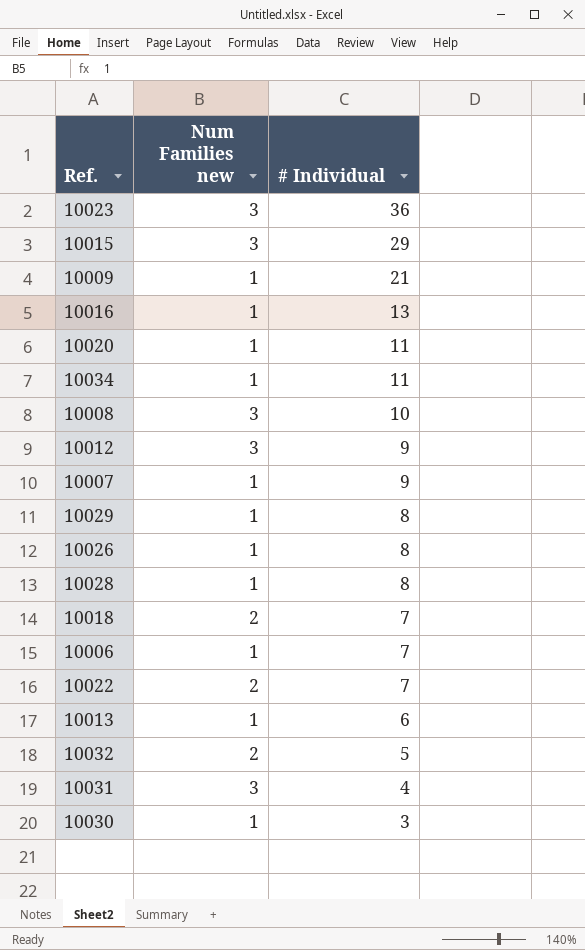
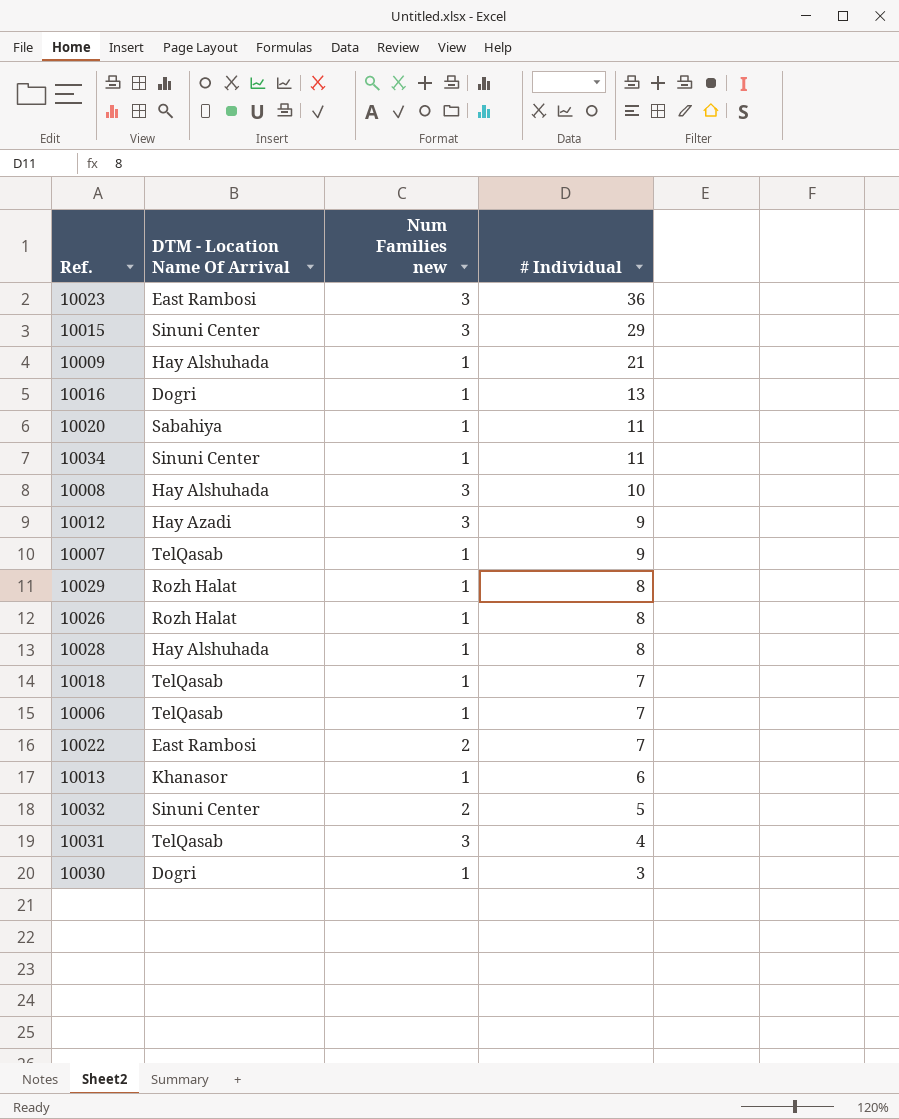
column DTM - Location Name Of Arrival | position: none -> 2
10018 | Num Families new: 2 -> 1

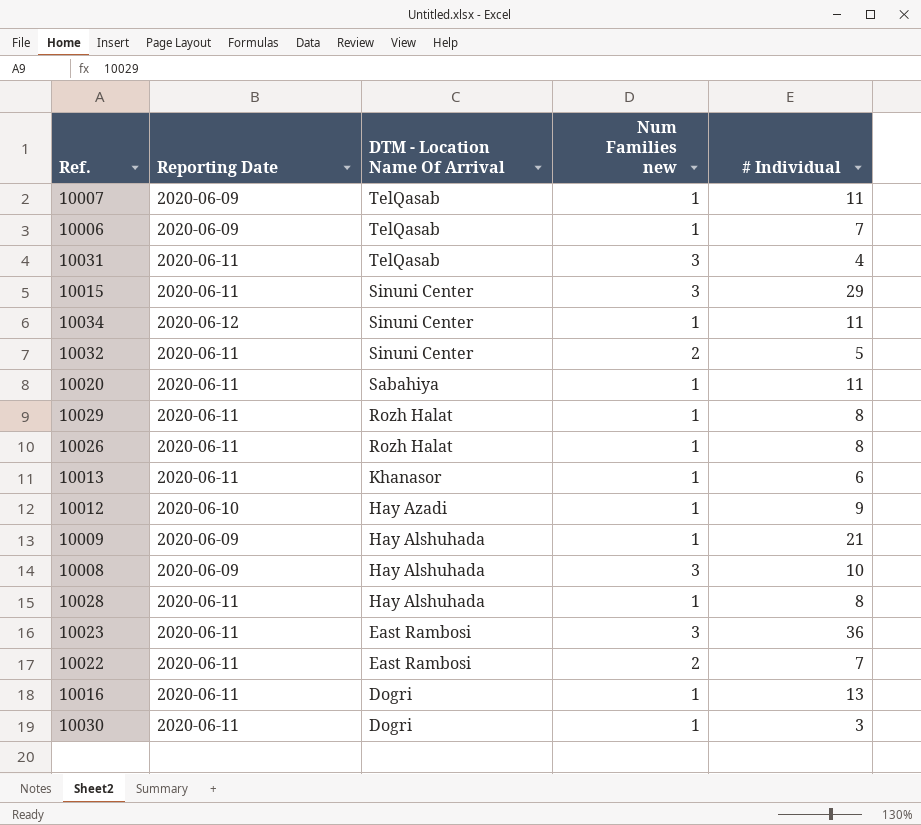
row order: # Individual descending -> DTM - Location Name Of Arrival descending
column Reporting Date | position: none -> 2
row 10018: TelQasab | 1 | 7 -> none
10007 | # Individual: 9 -> 11
10012 | Num Families new: 3 -> 1

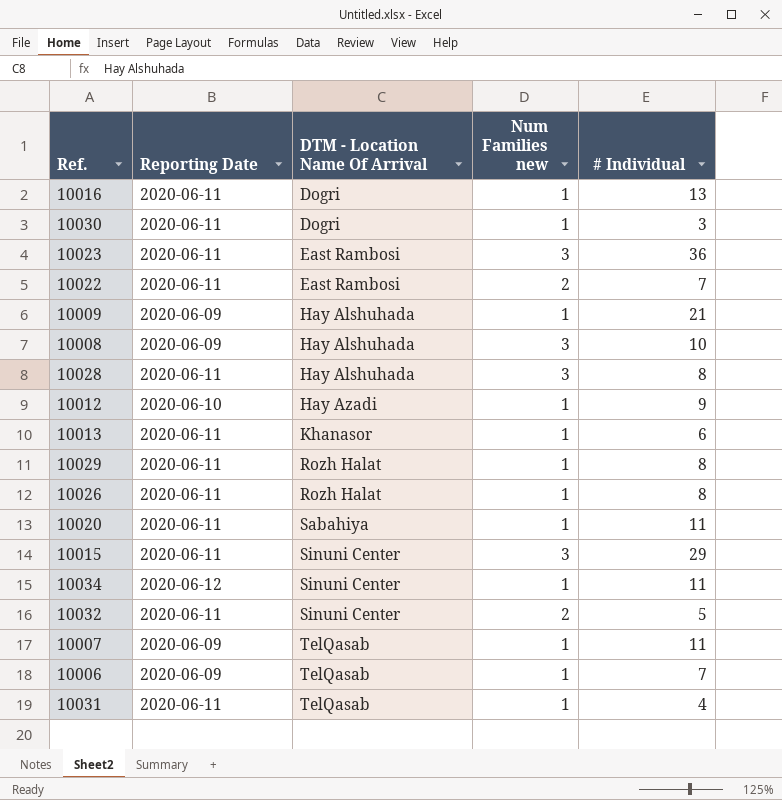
row order: DTM - Location Name Of Arrival descending -> DTM - Location Name Of Arrival ascending
10028 | Num Families new: 1 -> 3
10031 | Num Families new: 3 -> 1

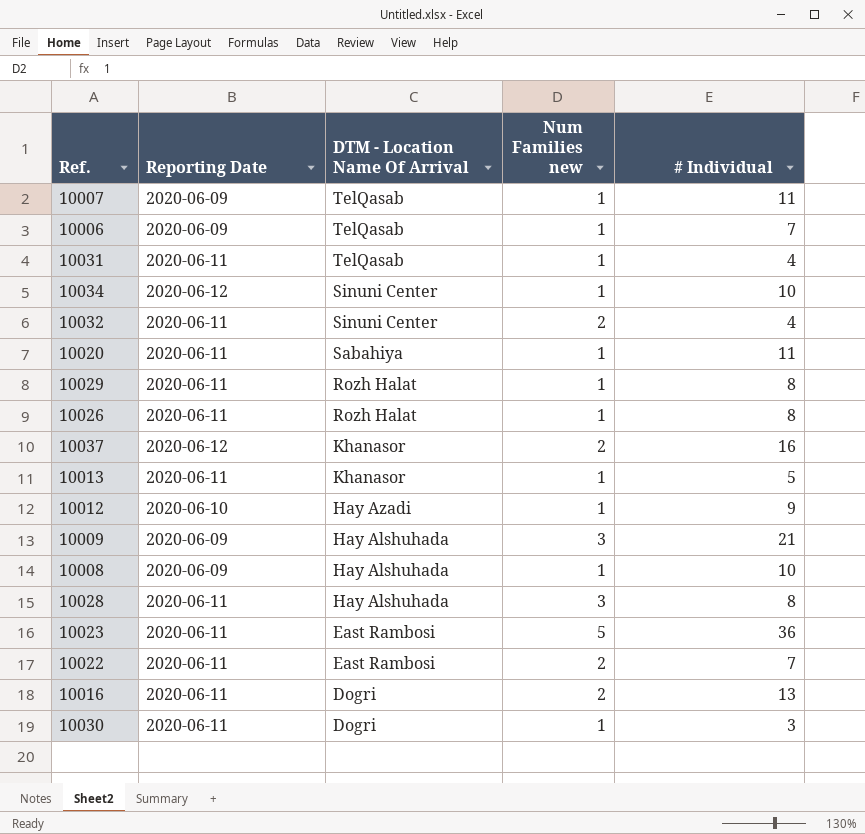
row order: DTM - Location Name Of Arrival ascending -> DTM - Location Name Of Arrival descending
row 10015: 2020-06-11 | Sinuni Center | 3 | 29 -> none
10034 | # Individual: 11 -> 10
10032 | # Individual: 5 -> 4
row 10037: none -> 2020-06-12 | Khanasor | 2 | 16
10013 | # Individual: 6 -> 5
10009 | Num Families new: 1 -> 3
10008 | Num Families new: 3 -> 1
10023 | Num Families new: 3 -> 5
10016 | Num Families new: 1 -> 2

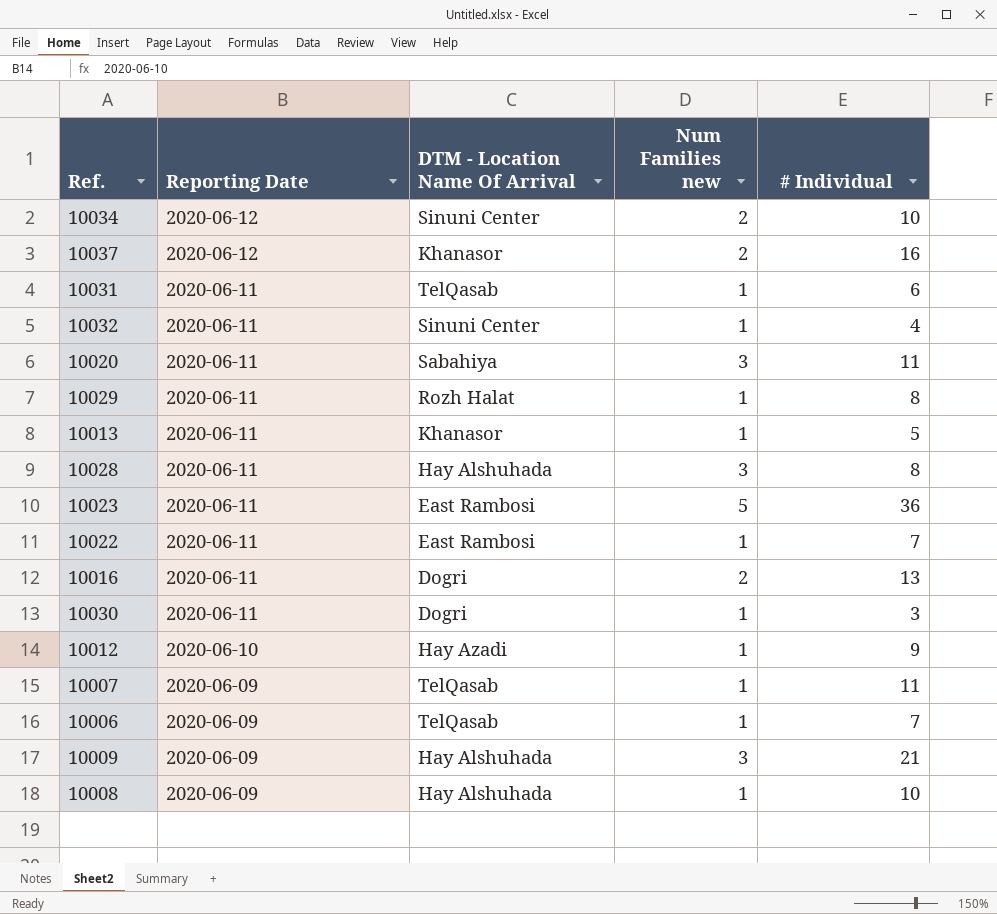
row order: DTM - Location Name Of Arrival descending -> Reporting Date descending
row 10026: 2020-06-11 | Rozh Halat | 1 | 8 -> none
10034 | Num Families new: 1 -> 2
10031 | # Individual: 4 -> 6
10032 | Num Families new: 2 -> 1
10020 | Num Families new: 1 -> 3
10022 | Num Families new: 2 -> 1

